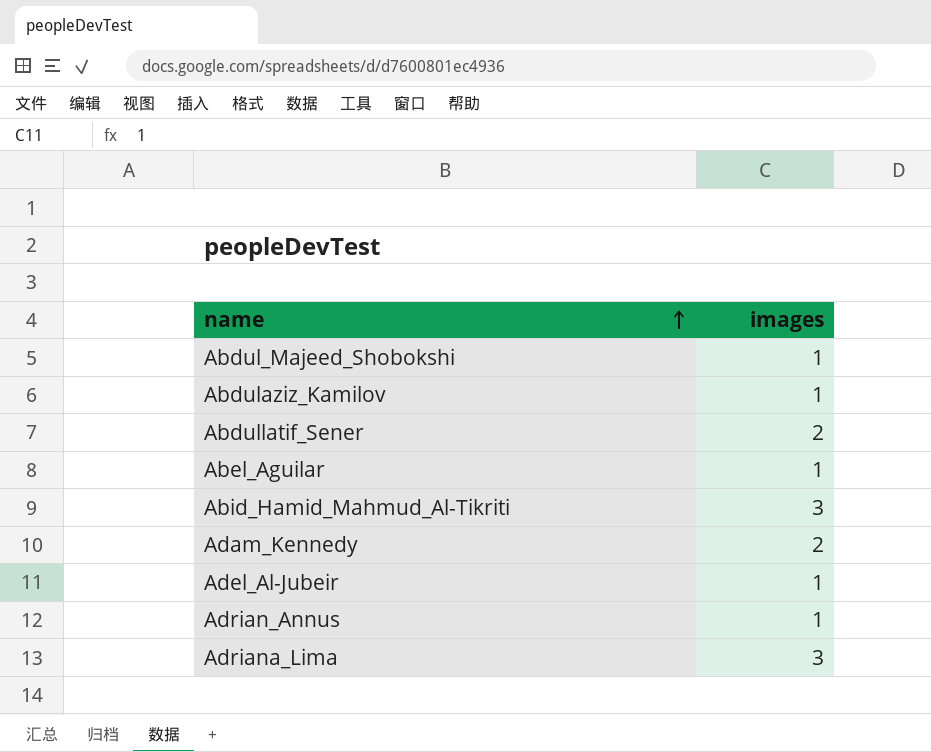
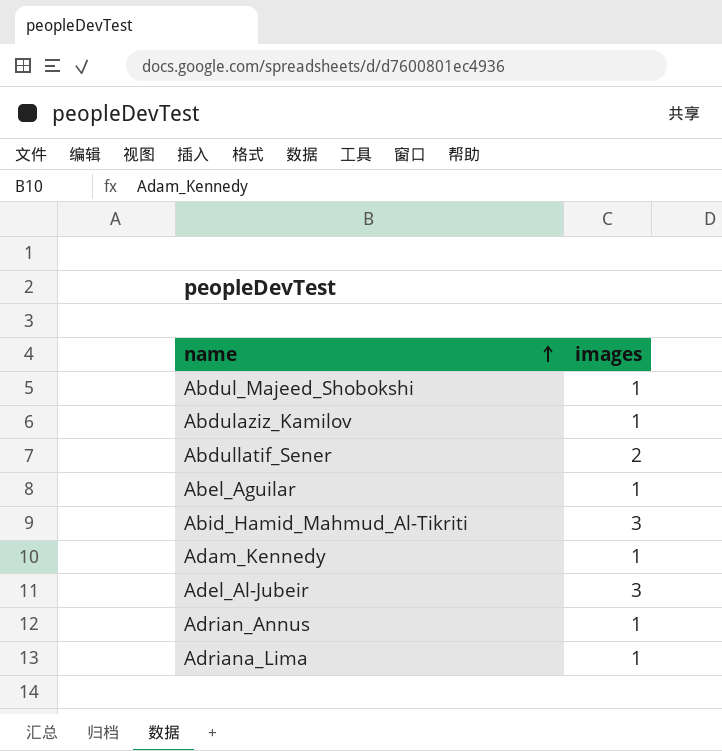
Adam_Kennedy | images: 2 -> 1
Adel_Al-Jubeir | images: 1 -> 3
Adriana_Lima | images: 3 -> 1

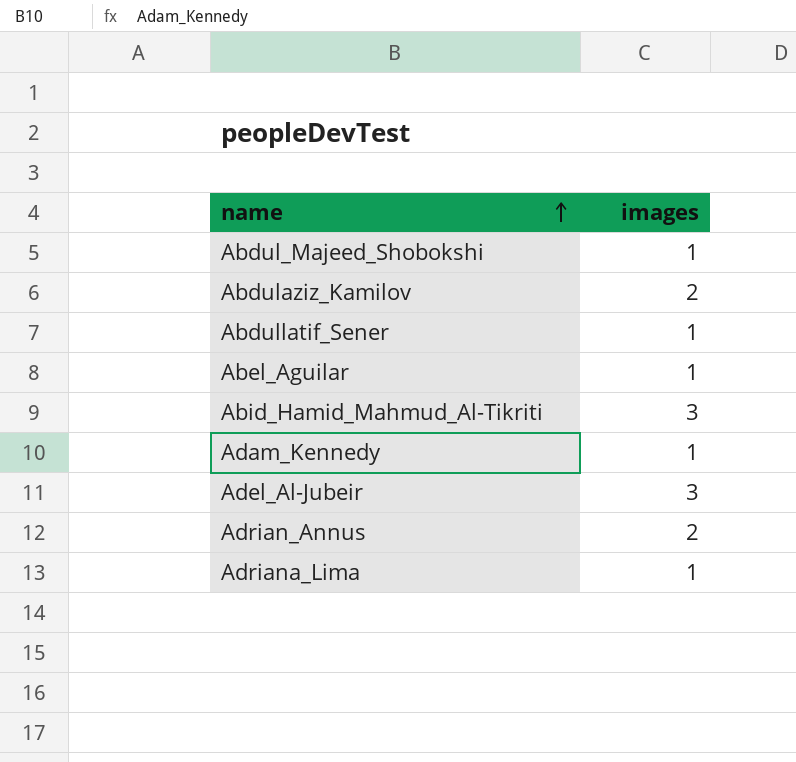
Abdulaziz_Kamilov | images: 1 -> 2
Abdullatif_Sener | images: 2 -> 1
Adrian_Annus | images: 1 -> 2

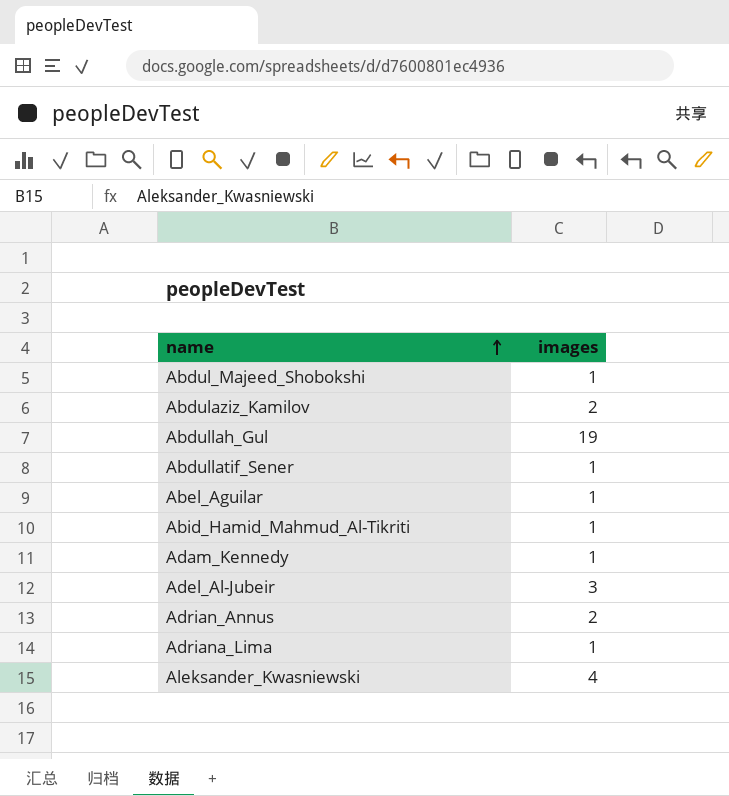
row Abdullah_Gul: none -> 19
Abid_Hamid_Mahmud_Al-Tikriti | images: 3 -> 1
row Aleksander_Kwasniewski: none -> 4

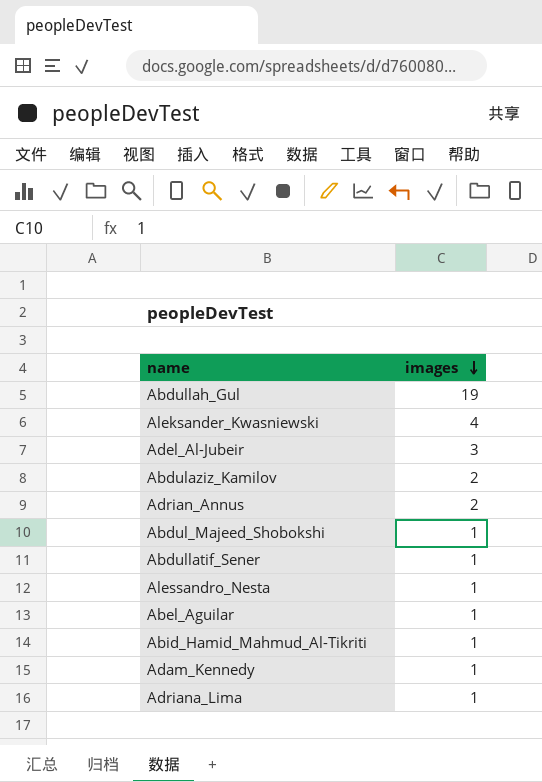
row order: name ascending -> images descending
row Alessandro_Nesta: none -> 1

